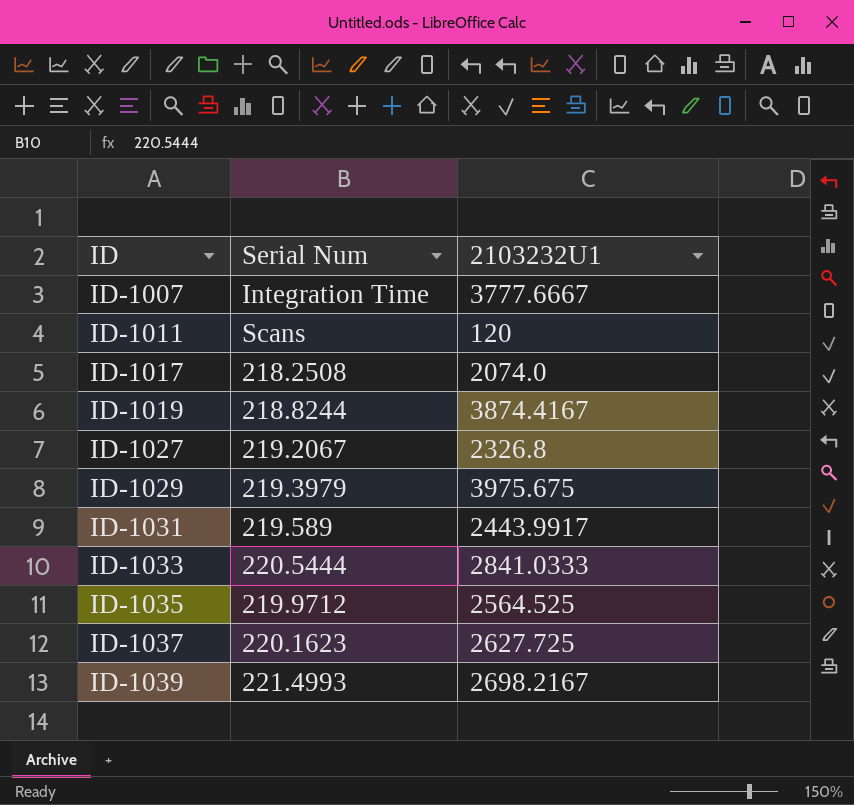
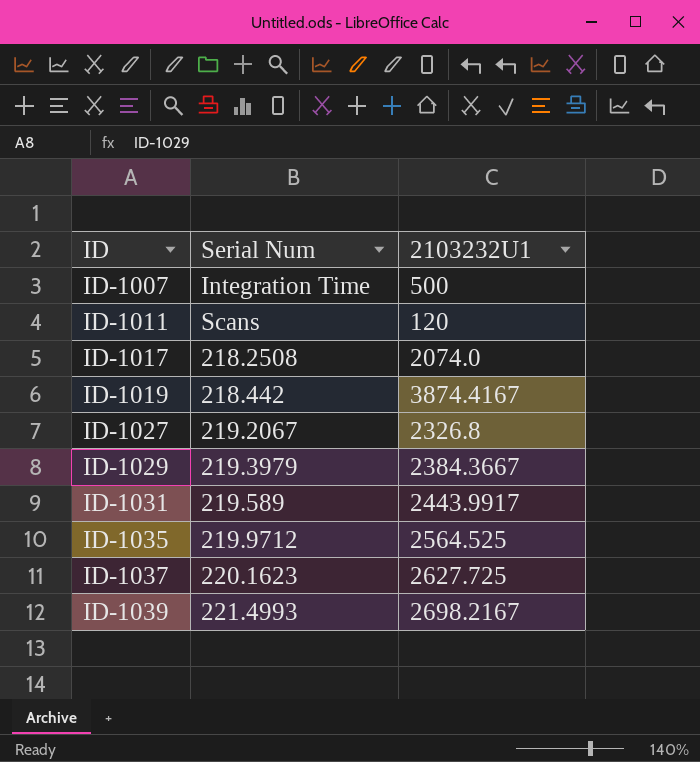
row ID-1033: 220.5444 | 2841.0333 -> none
ID-1007 | 2103232U1: 3777.6667 -> 500
ID-1019 | Serial Num: 218.8244 -> 218.442
ID-1029 | 2103232U1: 3975.675 -> 2384.3667

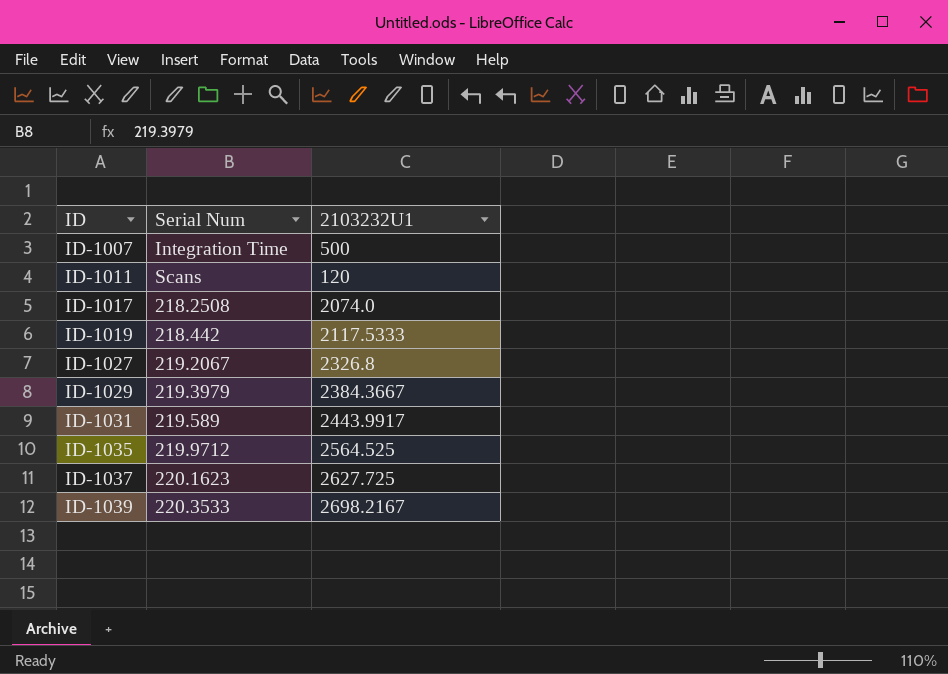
ID-1019 | 2103232U1: 3874.4167 -> 2117.5333
ID-1039 | Serial Num: 221.4993 -> 220.3533

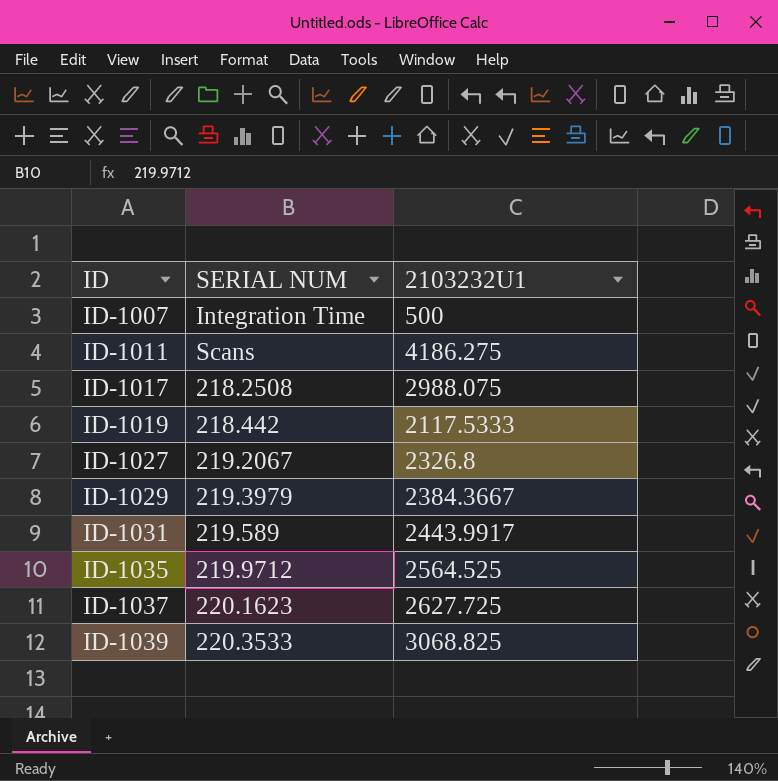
column name: Serial Num -> SERIAL NUM
ID-1011 | 2103232U1: 120 -> 4186.275
ID-1017 | 2103232U1: 2074.0 -> 2988.075
ID-1039 | 2103232U1: 2698.2167 -> 3068.825

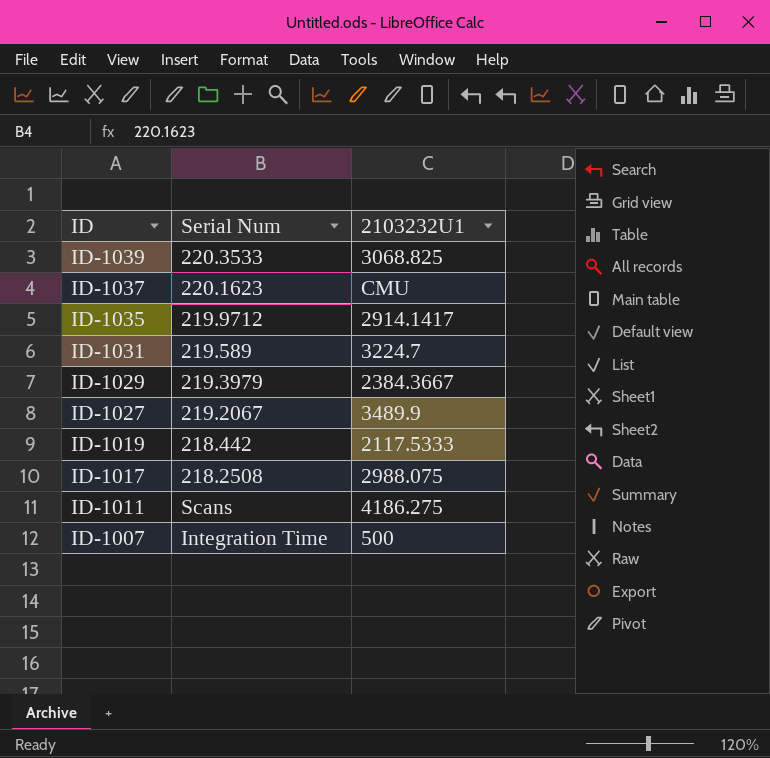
row order: ID ascending -> ID descending
column name: SERIAL NUM -> Serial Num
ID-1037 | 2103232U1: 2627.725 -> CMU
ID-1035 | 2103232U1: 2564.525 -> 2914.1417
ID-1031 | 2103232U1: 2443.9917 -> 3224.7
ID-1027 | 2103232U1: 2326.8 -> 3489.9

